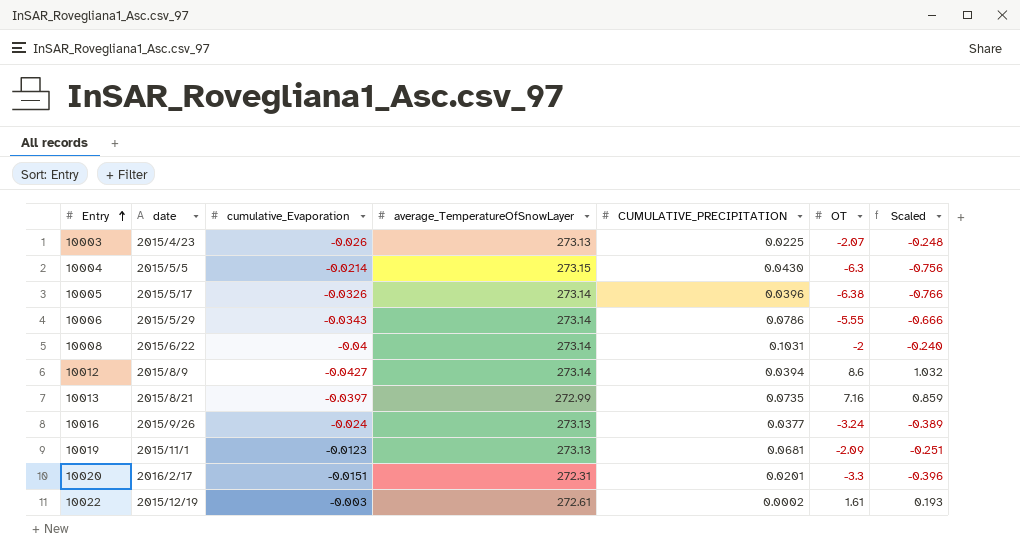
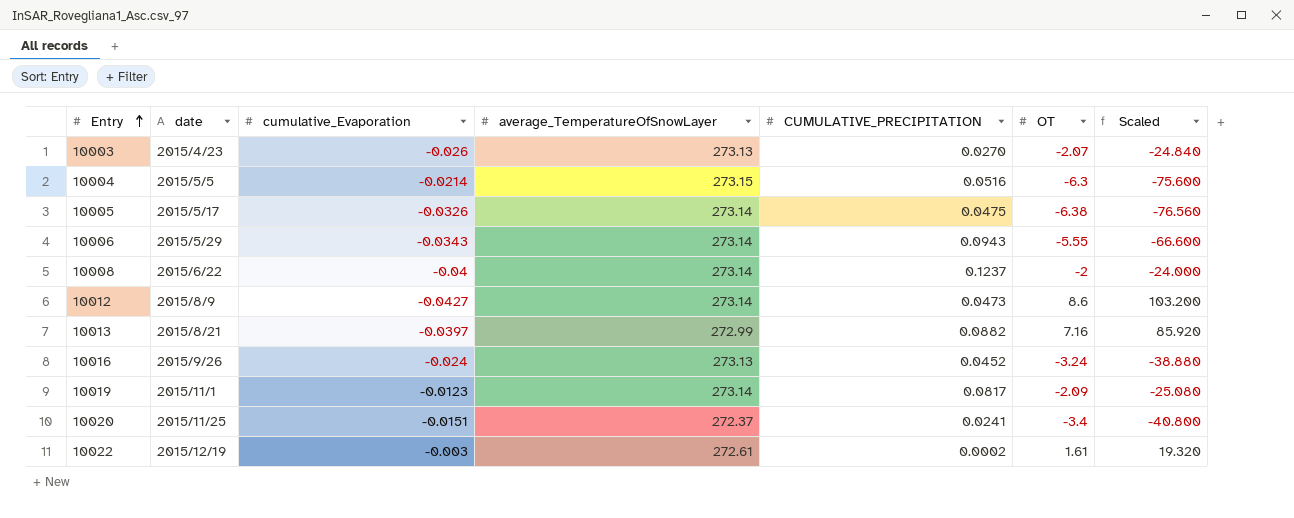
column Scaled | formula: [OT] * 0.12 -> [OT] * 12
10003 | CUMULATIVE_PRECIPITATION: 0.0225 -> 0.0270
10004 | CUMULATIVE_PRECIPITATION: 0.0430 -> 0.0516
10005 | CUMULATIVE_PRECIPITATION: 0.0396 -> 0.0475
10006 | CUMULATIVE_PRECIPITATION: 0.0786 -> 0.0943
10008 | CUMULATIVE_PRECIPITATION: 0.1031 -> 0.1237
10012 | CUMULATIVE_PRECIPITATION: 0.0394 -> 0.0473
10013 | CUMULATIVE_PRECIPITATION: 0.0735 -> 0.0882
10016 | CUMULATIVE_PRECIPITATION: 0.0377 -> 0.0452
10019 | average_TemperatureOfSnowLayer: 273.13 -> 273.14
10019 | CUMULATIVE_PRECIPITATION: 0.0681 -> 0.0817
10020 | date: 2016/2/17 -> 2015/11/25
10020 | average_TemperatureOfSnowLayer: 272.31 -> 272.37
10020 | CUMULATIVE_PRECIPITATION: 0.0201 -> 0.0241
10020 | OT: -3.3 -> -3.4

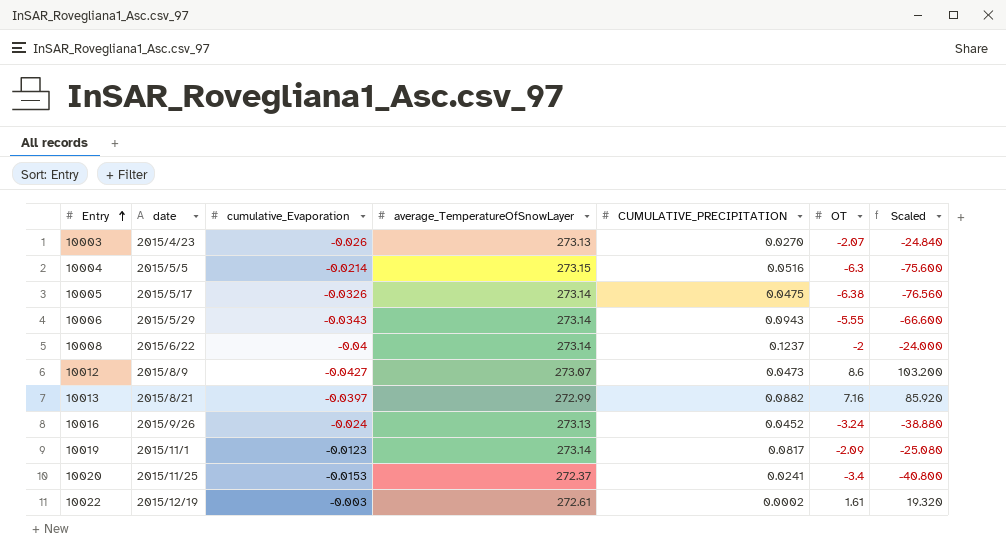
10012 | average_TemperatureOfSnowLayer: 273.14 -> 273.07
10020 | cumulative_Evaporation: -0.0151 -> -0.0153

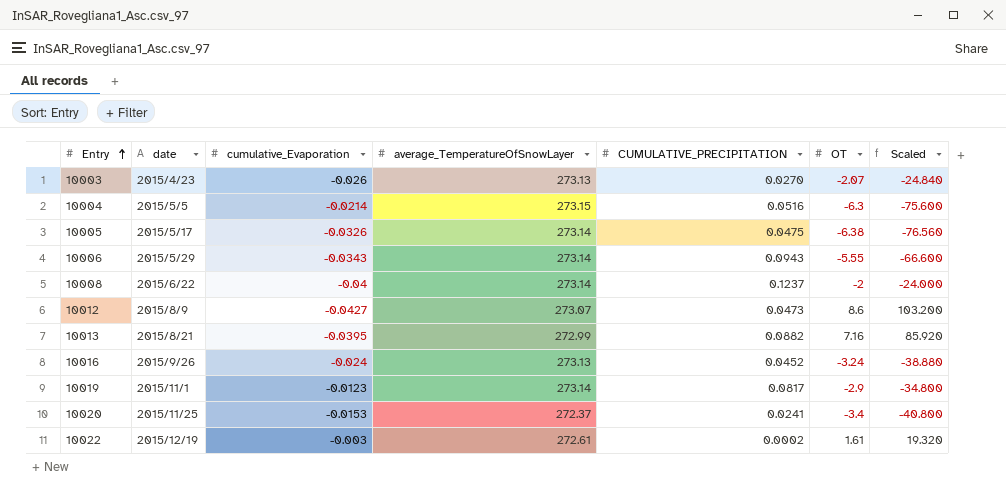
10013 | cumulative_Evaporation: -0.0397 -> -0.0395
10019 | OT: -2.09 -> -2.9
10019 | Scaled: -25.080 -> -34.800

